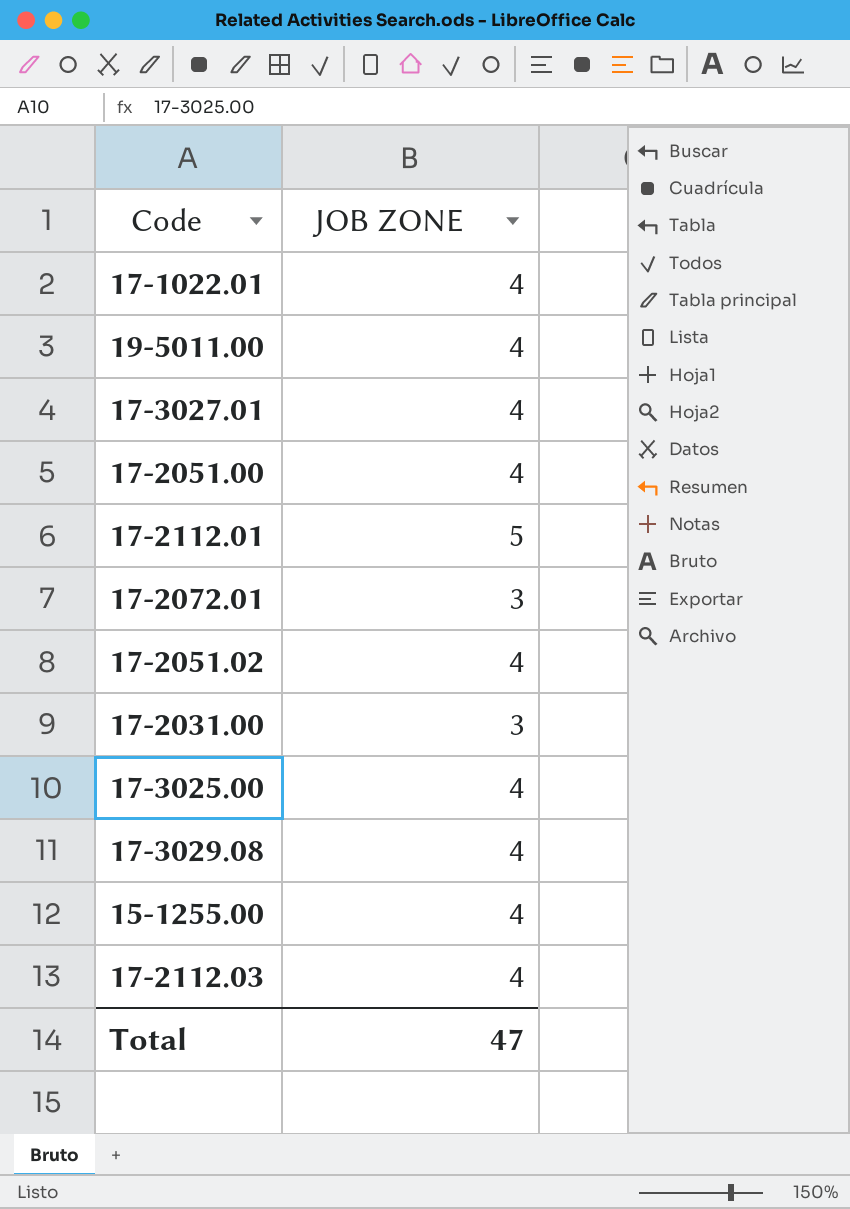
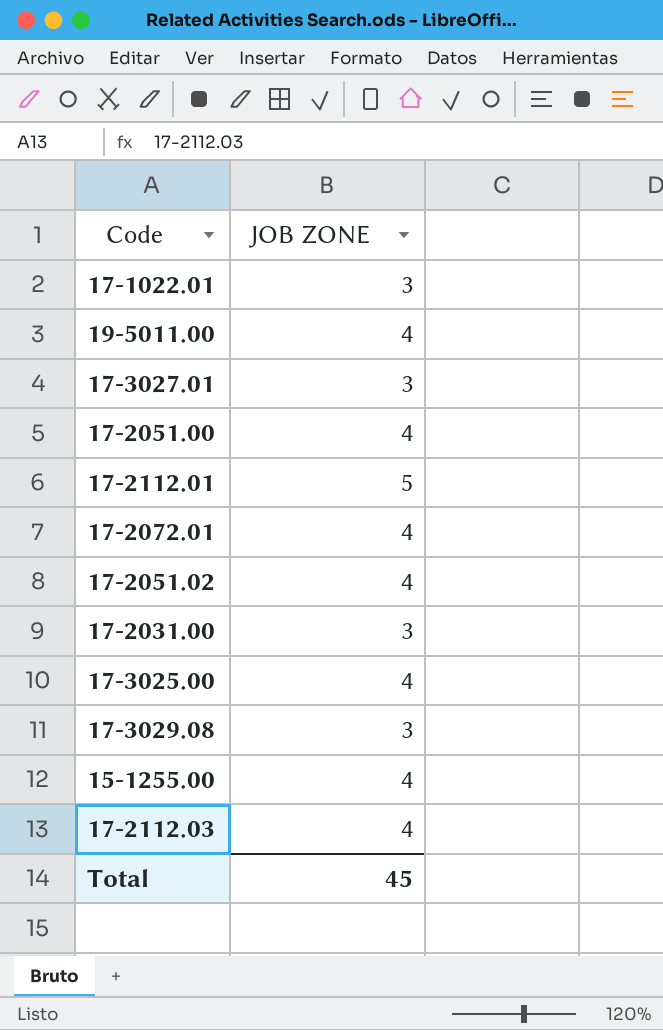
17-1022.01 | JOB ZONE: 4 -> 3
17-3027.01 | JOB ZONE: 4 -> 3
17-2072.01 | JOB ZONE: 3 -> 4
17-3029.08 | JOB ZONE: 4 -> 3
Total | JOB ZONE: 47 -> 45

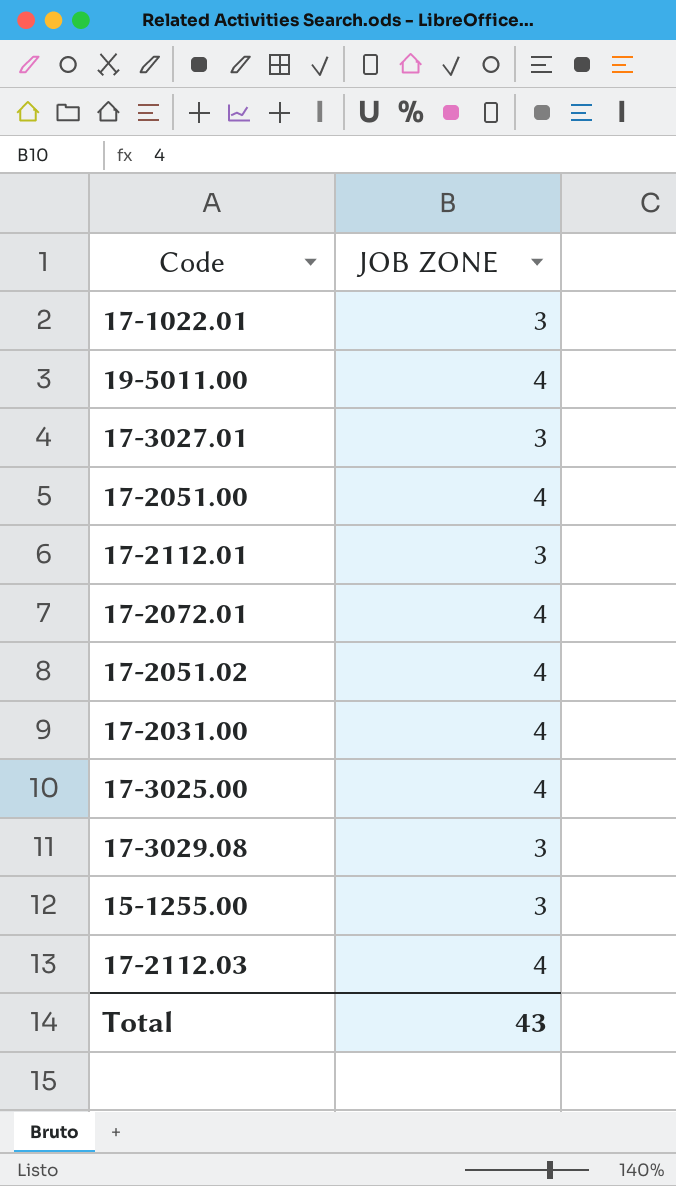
17-2112.01 | JOB ZONE: 5 -> 3
17-2031.00 | JOB ZONE: 3 -> 4
15-1255.00 | JOB ZONE: 4 -> 3
Total | JOB ZONE: 45 -> 43

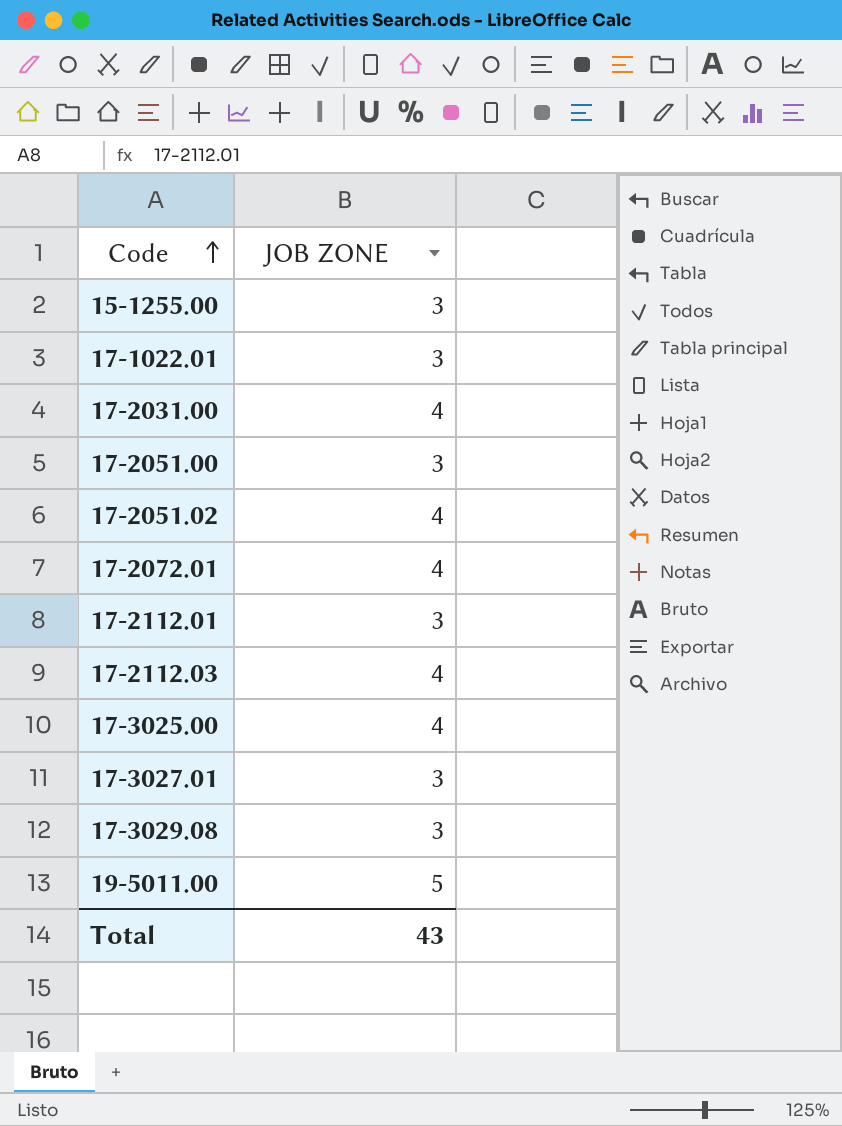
row order: none -> Code ascending
17-2051.00 | JOB ZONE: 4 -> 3
19-5011.00 | JOB ZONE: 4 -> 5

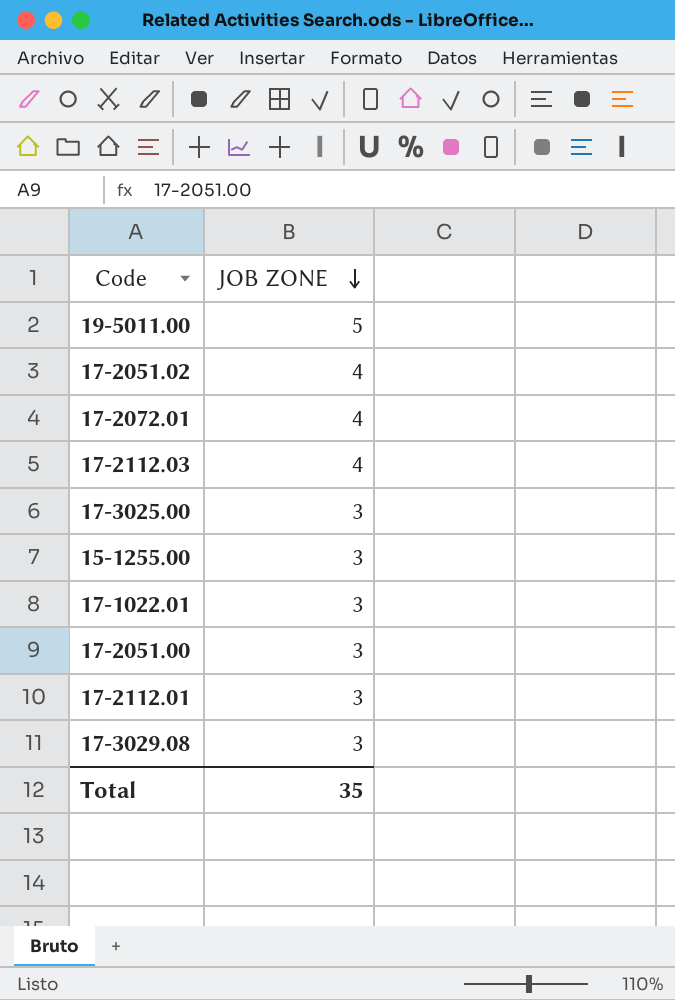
row order: Code ascending -> JOB ZONE descending
row 17-2031.00: 4 -> none
row 17-3027.01: 3 -> none
17-3025.00 | JOB ZONE: 4 -> 3
Total | JOB ZONE: 43 -> 35

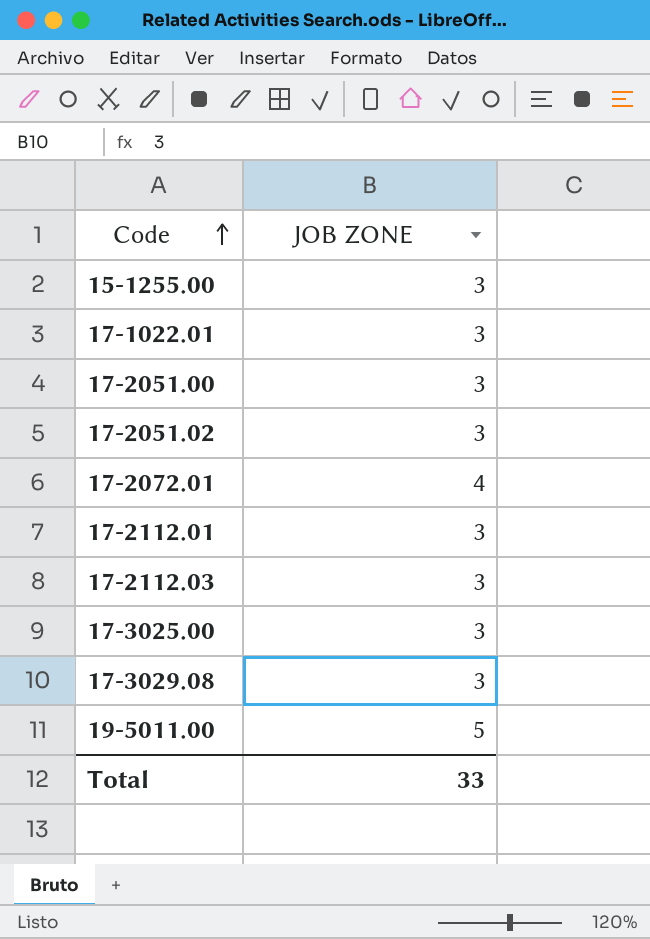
row order: JOB ZONE descending -> Code ascending
17-2051.02 | JOB ZONE: 4 -> 3
17-2112.03 | JOB ZONE: 4 -> 3
Total | JOB ZONE: 35 -> 33

